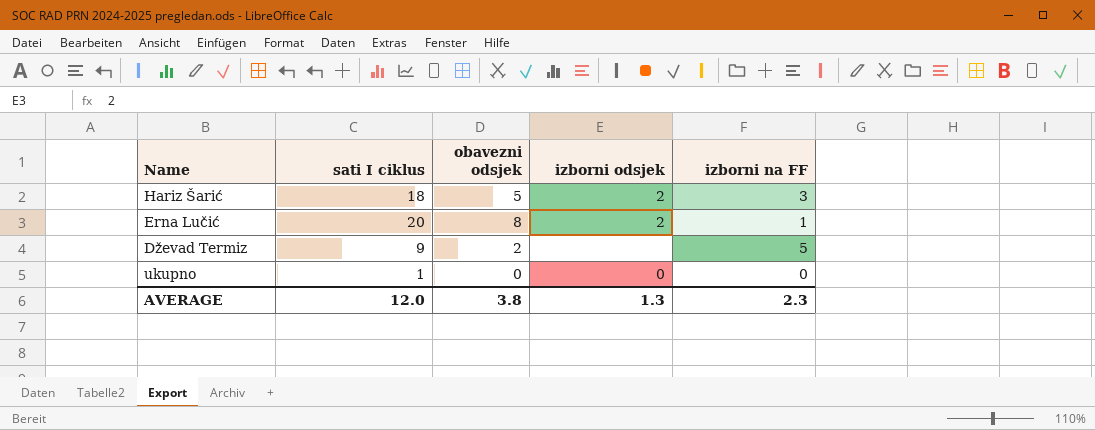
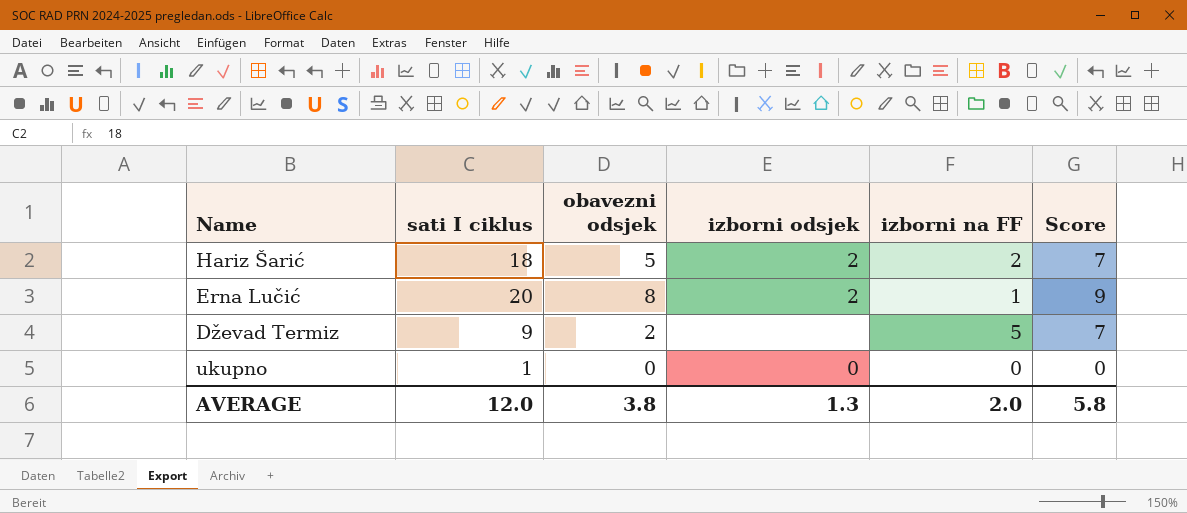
column Score | formula: none -> [obavezni odsjek] + [izborni na FF]
Hariz Šarić | izborni na FF: 3 -> 2
AVERAGE | izborni na FF: 2.3 -> 2.0

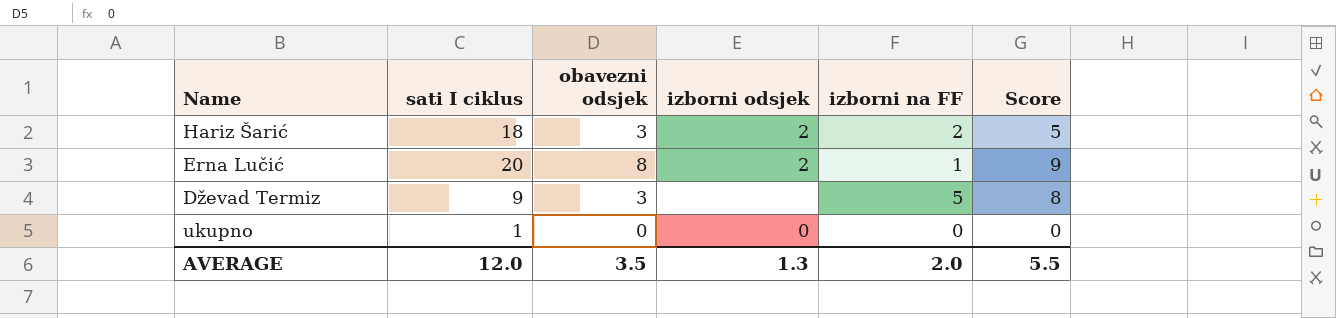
Hariz Šarić | obavezni odsjek: 5 -> 3
Hariz Šarić | Score: 7 -> 5
Dževad Termiz | obavezni odsjek: 2 -> 3
Dževad Termiz | Score: 7 -> 8
AVERAGE | obavezni odsjek: 3.8 -> 3.5
AVERAGE | Score: 5.8 -> 5.5

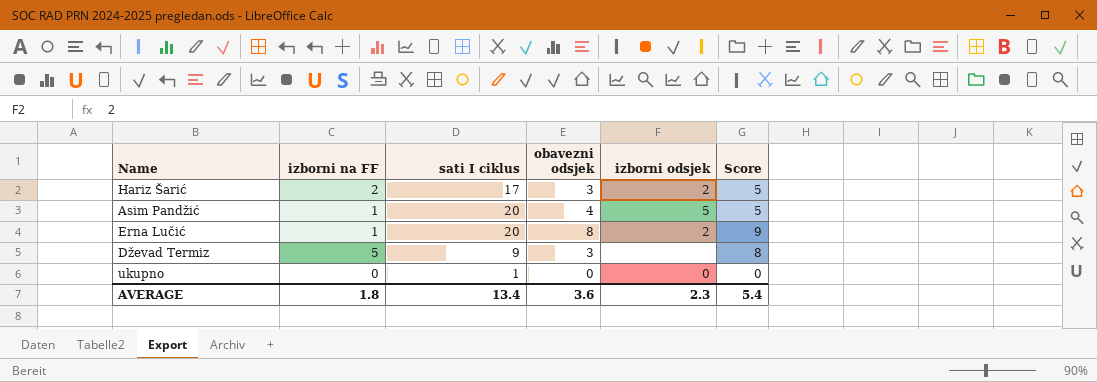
column izborni na FF | position: 5 -> 2
Hariz Šarić | sati I ciklus: 18 -> 17
row Asim Pandžić: none -> 1 | 20 | 4 | 5 | 5
AVERAGE | izborni na FF: 2.0 -> 1.8
AVERAGE | sati I ciklus: 12.0 -> 13.4
AVERAGE | obavezni odsjek: 3.5 -> 3.6
AVERAGE | izborni odsjek: 1.3 -> 2.3
AVERAGE | Score: 5.5 -> 5.4

